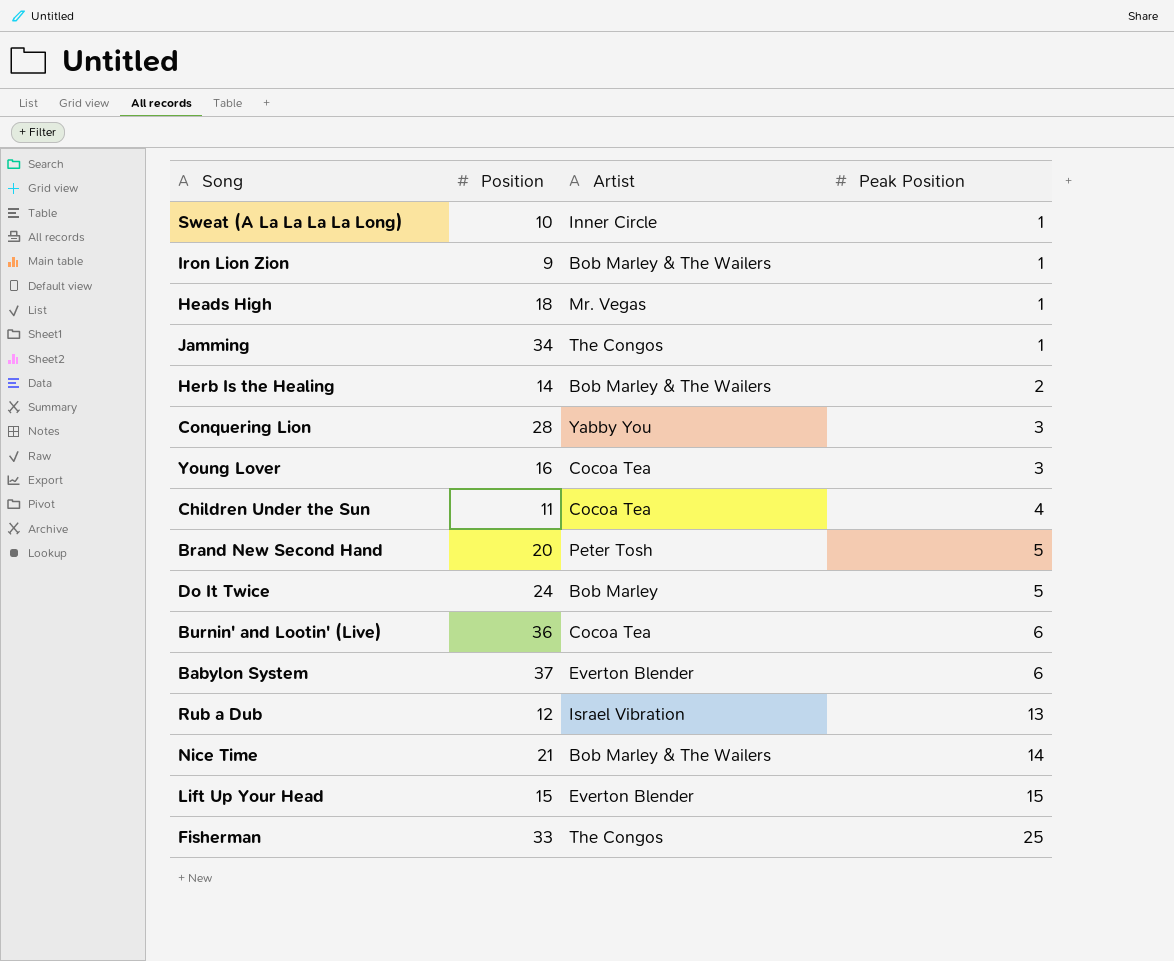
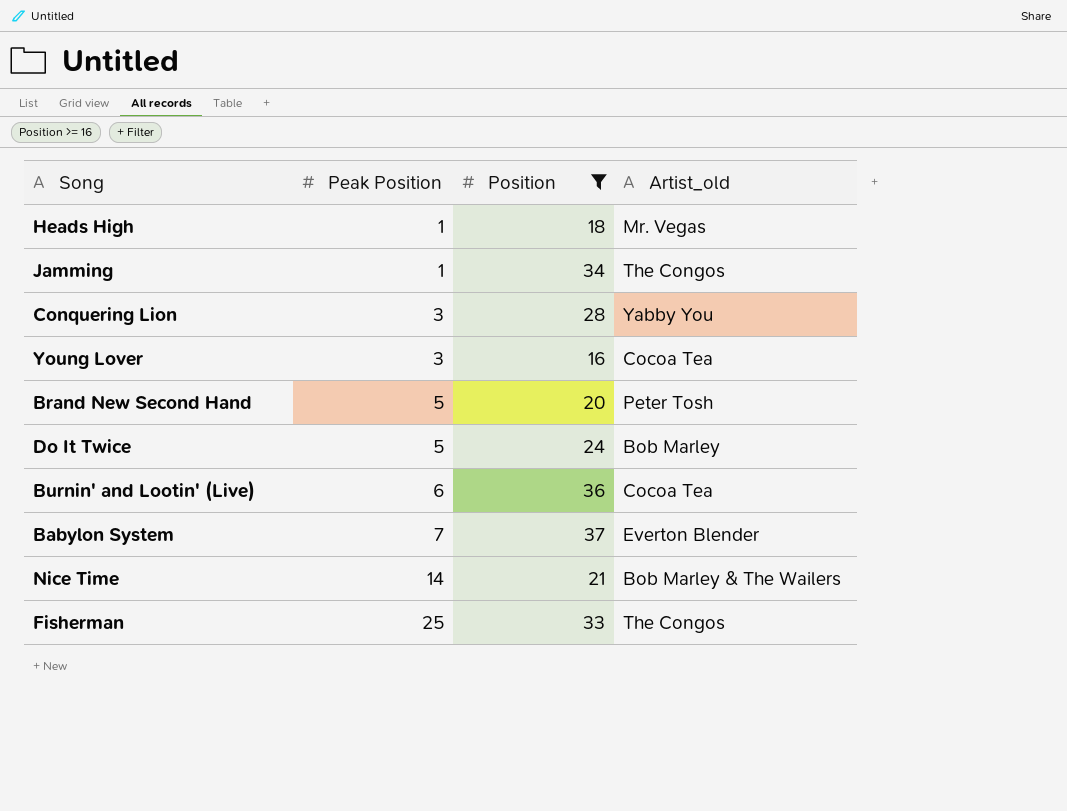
filter: none -> Position >= 16
column Peak Position | position: 4 -> 2
column name: Artist -> Artist_old
Babylon System | Peak Position: 6 -> 7

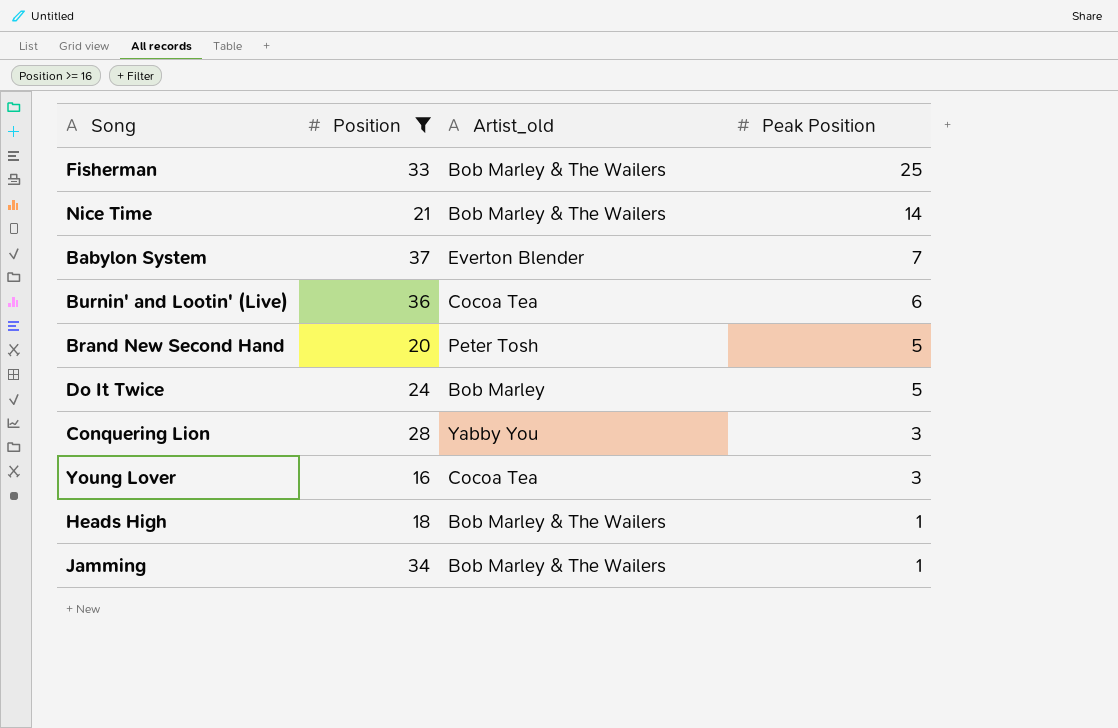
row order: Peak Position ascending -> Peak Position descending
column Peak Position | position: 2 -> 4
Fisherman | Artist_old: The Congos -> Bob Marley & The Wailers
Heads High | Artist_old: Mr. Vegas -> Bob Marley & The Wailers
Jamming | Artist_old: The Congos -> Bob Marley & The Wailers

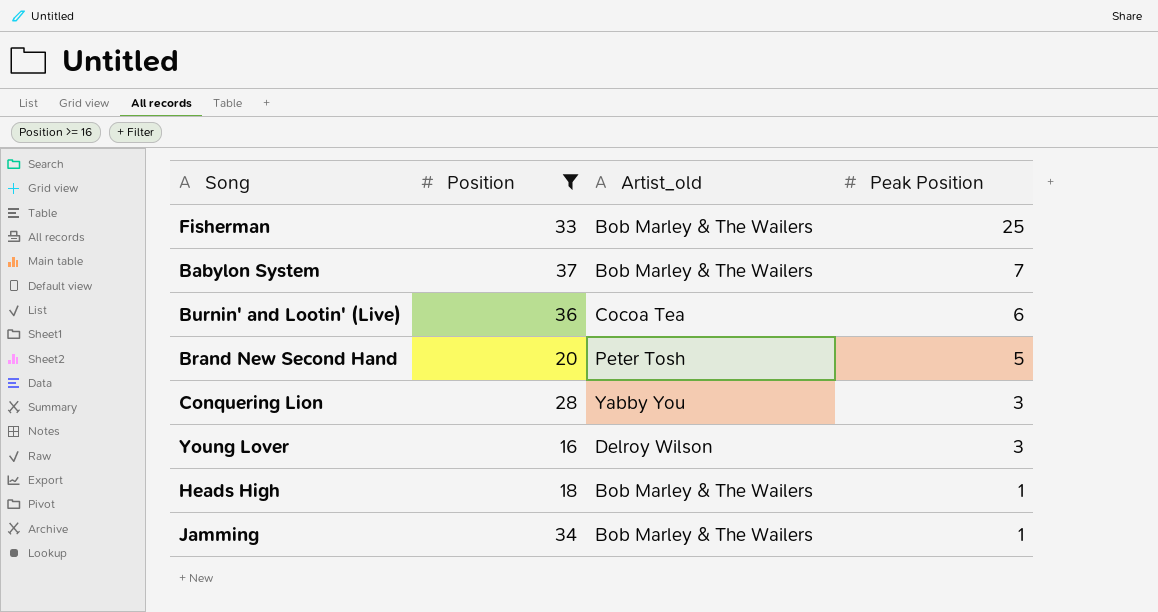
row Nice Time: 21 | Bob Marley & The Wailers | 14 -> none
row Do It Twice: 24 | Bob Marley | 5 -> none
Babylon System | Artist_old: Everton Blender -> Bob Marley & The Wailers
Young Lover | Artist_old: Cocoa Tea -> Delroy Wilson

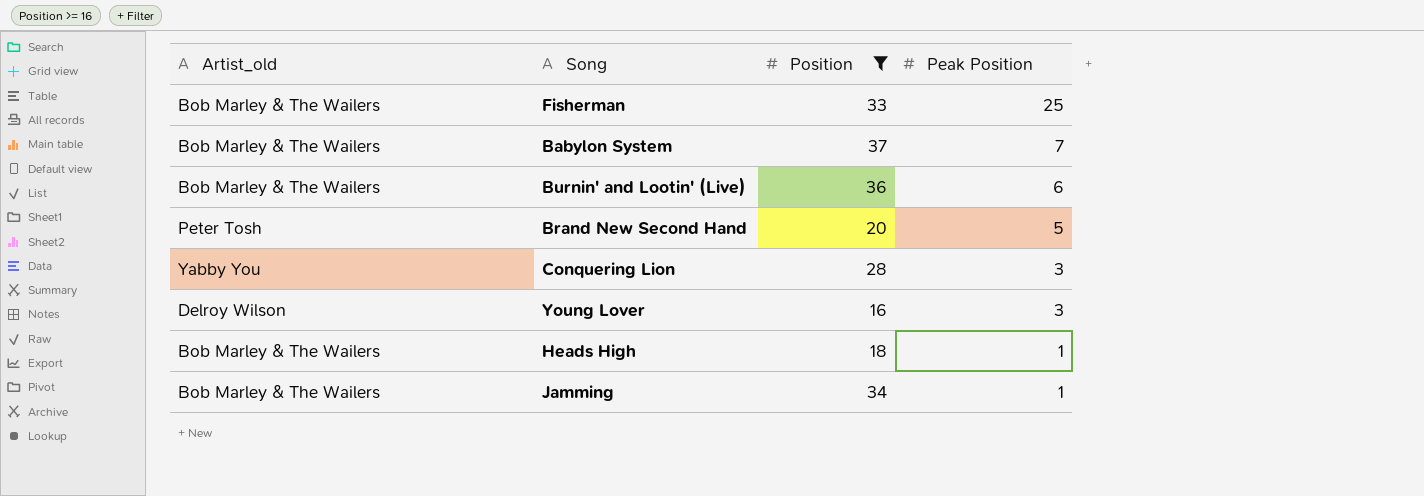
column Artist_old | position: 3 -> 1
Burnin' and Lootin' (Live) | Artist_old: Cocoa Tea -> Bob Marley & The Wailers

